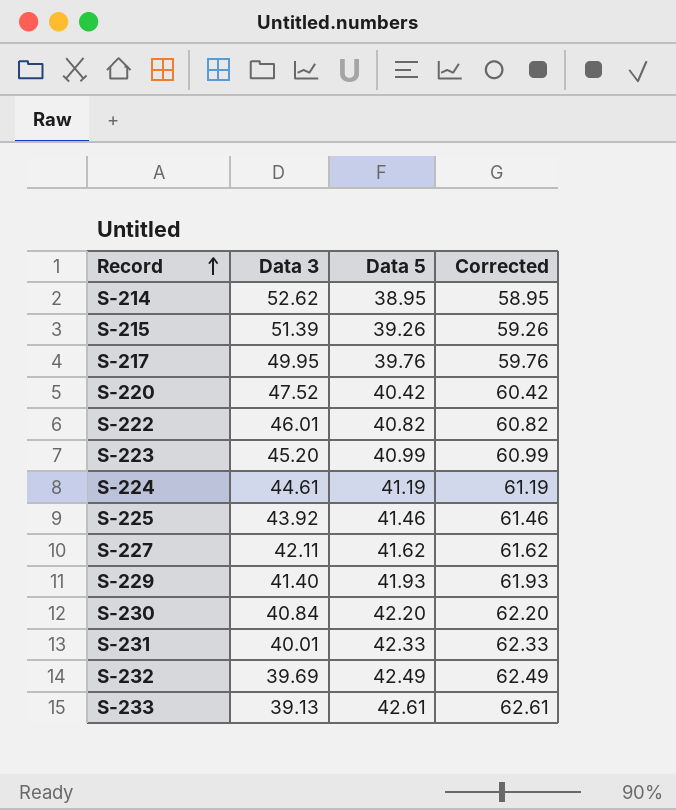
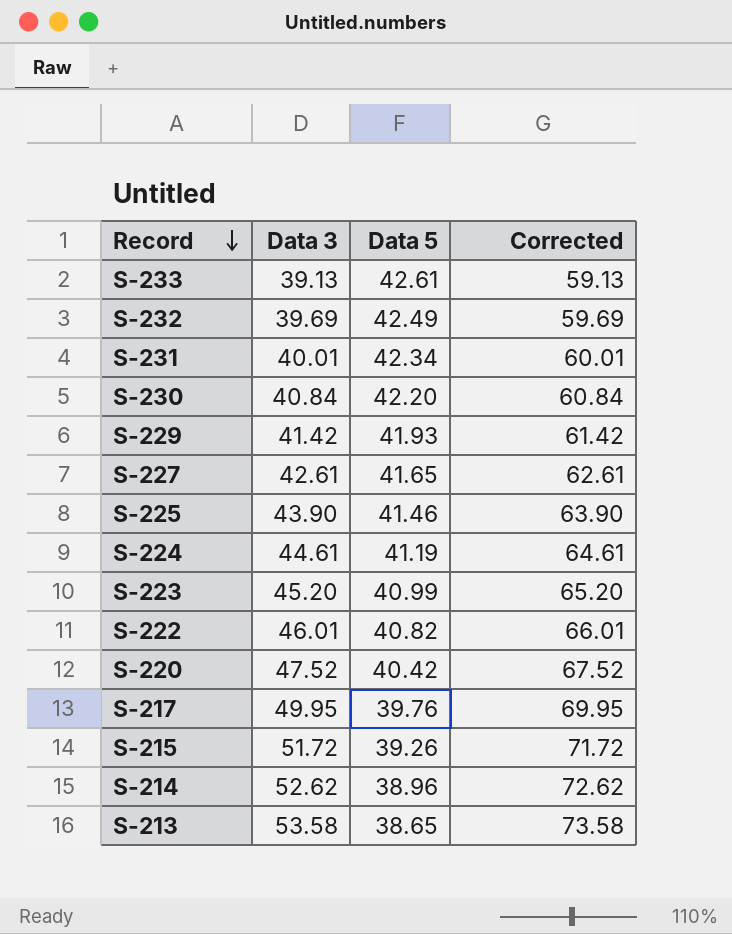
row order: Record ascending -> Record descending
column Corrected | formula: [Data 5] + 20 -> [Data 3] + 20
S-231 | Data 5: 42.33 -> 42.34
S-229 | Data 3: 41.40 -> 41.42
S-227 | Data 3: 42.11 -> 42.61
S-227 | Data 5: 41.62 -> 41.65
S-225 | Data 3: 43.92 -> 43.90
S-215 | Data 3: 51.39 -> 51.72
S-214 | Data 5: 38.95 -> 38.96
row S-213: none -> 53.58 | 38.65 | 73.58

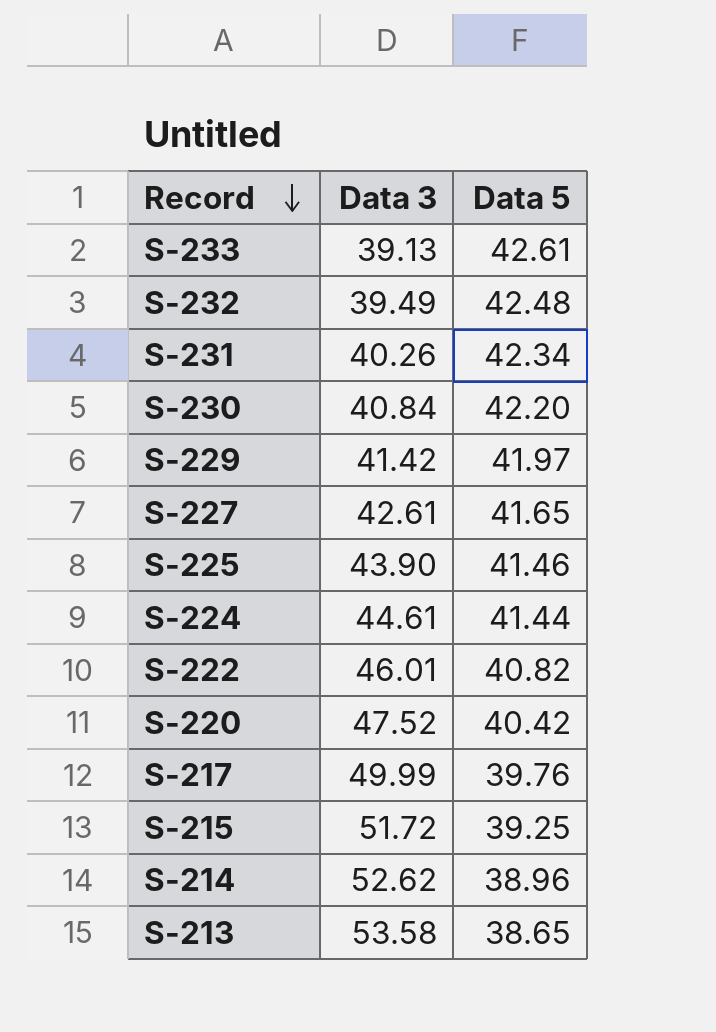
column Corrected | formula: [Data 3] + 20 -> none
row S-223: 45.20 | 40.99 | 65.20 -> none
S-232 | Data 3: 39.69 -> 39.49
S-232 | Data 5: 42.49 -> 42.48
S-231 | Data 3: 40.01 -> 40.26
S-229 | Data 5: 41.93 -> 41.97
S-224 | Data 5: 41.19 -> 41.44
S-217 | Data 3: 49.95 -> 49.99
S-215 | Data 5: 39.26 -> 39.25

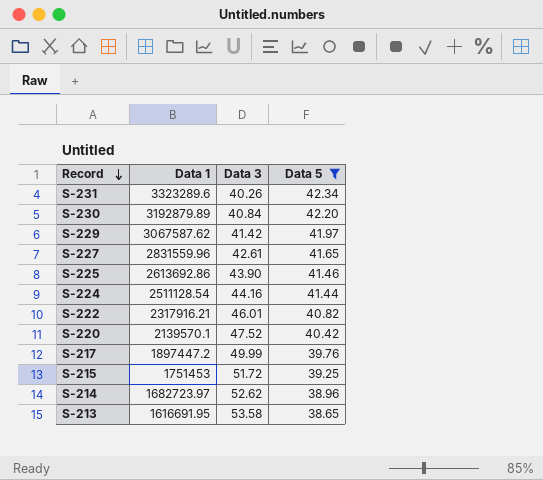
filter: none -> Data 5 <= 42.34
column Data 1 | position: none -> 2
S-224 | Data 3: 44.61 -> 44.16

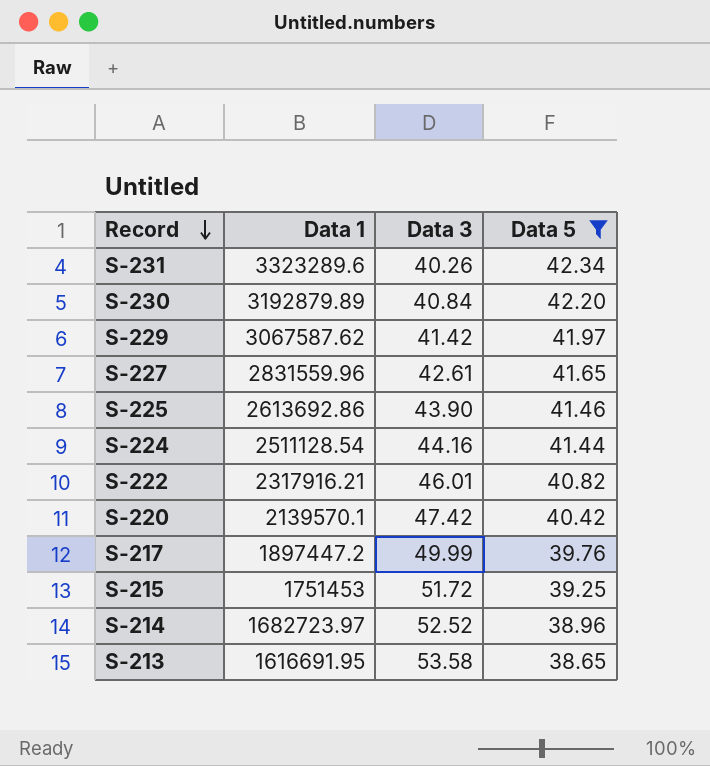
S-220 | Data 3: 47.52 -> 47.42
S-214 | Data 3: 52.62 -> 52.52

